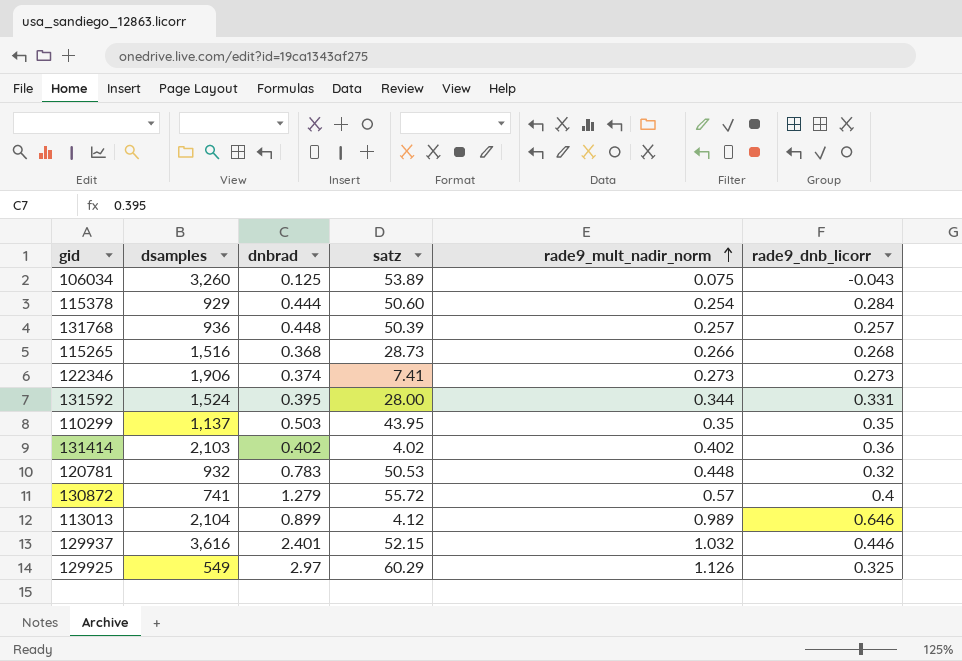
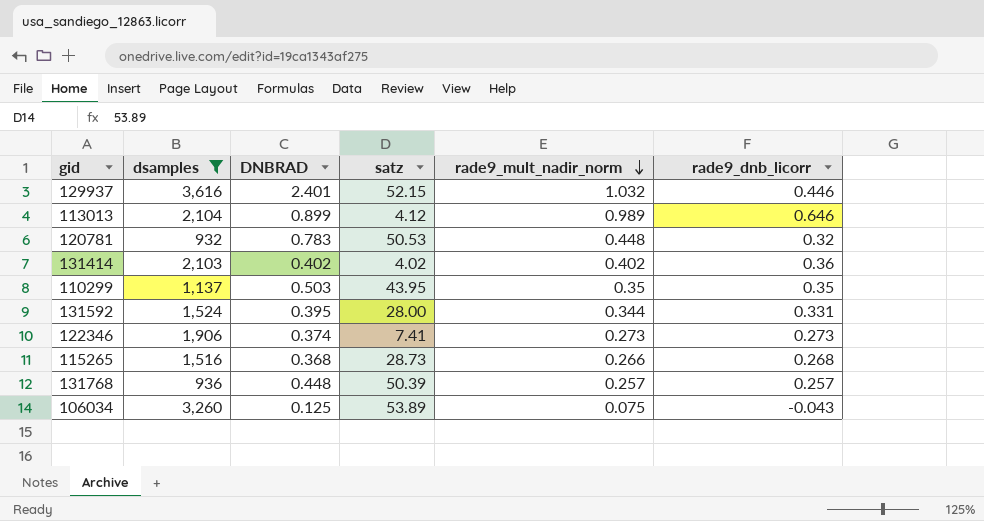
filter: none -> dsamples >= 932
row order: rade9_mult_nadir_norm ascending -> rade9_mult_nadir_norm descending
column name: dnbrad -> DNBRAD

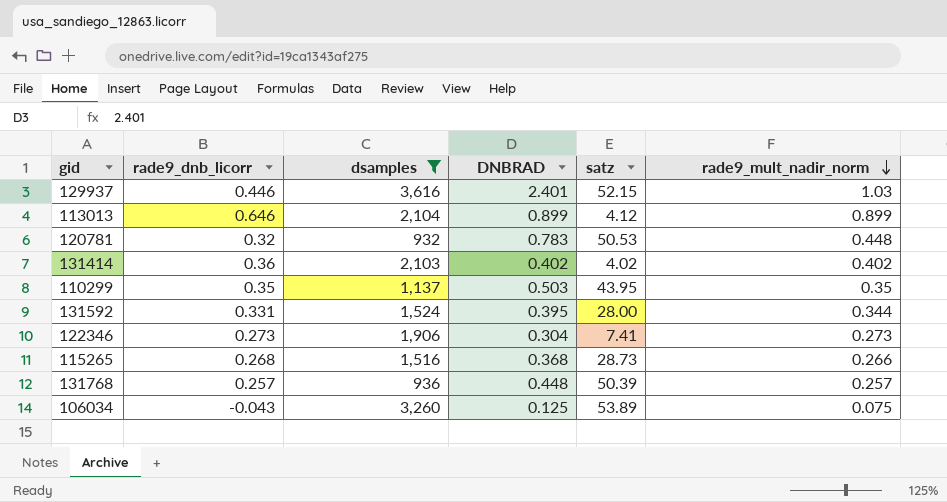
column rade9_dnb_licorr | position: 6 -> 2
129937 | rade9_mult_nadir_norm: 1.032 -> 1.03
113013 | rade9_mult_nadir_norm: 0.989 -> 0.899
122346 | DNBRAD: 0.374 -> 0.304

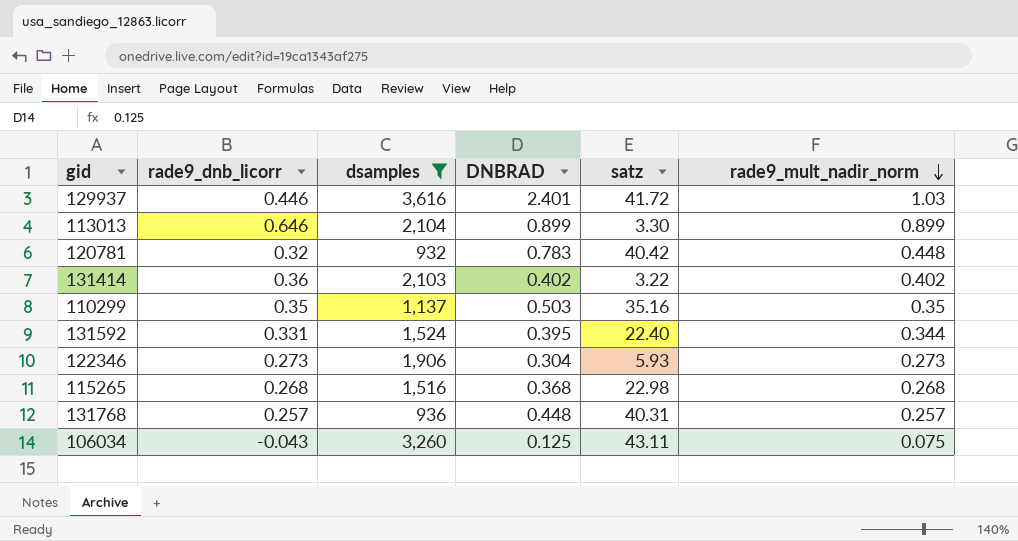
129937 | satz: 52.15 -> 41.72
113013 | satz: 4.12 -> 3.30
120781 | satz: 50.53 -> 40.42
131414 | satz: 4.02 -> 3.22
110299 | satz: 43.95 -> 35.16
131592 | satz: 28.00 -> 22.40
122346 | satz: 7.41 -> 5.93
115265 | satz: 28.73 -> 22.98
115265 | rade9_mult_nadir_norm: 0.266 -> 0.268
131768 | satz: 50.39 -> 40.31
106034 | satz: 53.89 -> 43.11

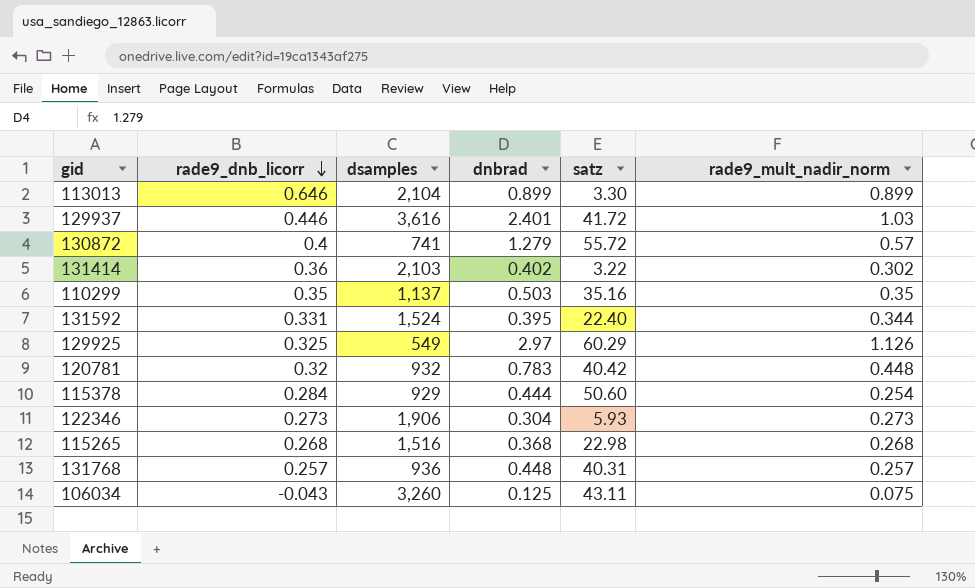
filter: dsamples >= 932 -> none
row order: rade9_mult_nadir_norm descending -> rade9_dnb_licorr descending
column name: DNBRAD -> dnbrad
131414 | rade9_mult_nadir_norm: 0.402 -> 0.302

